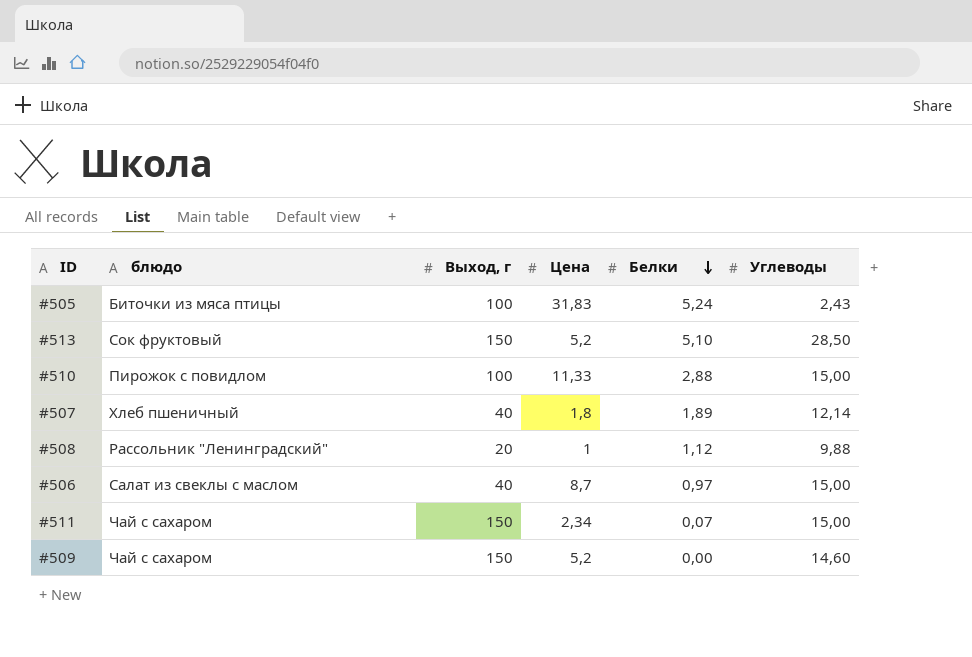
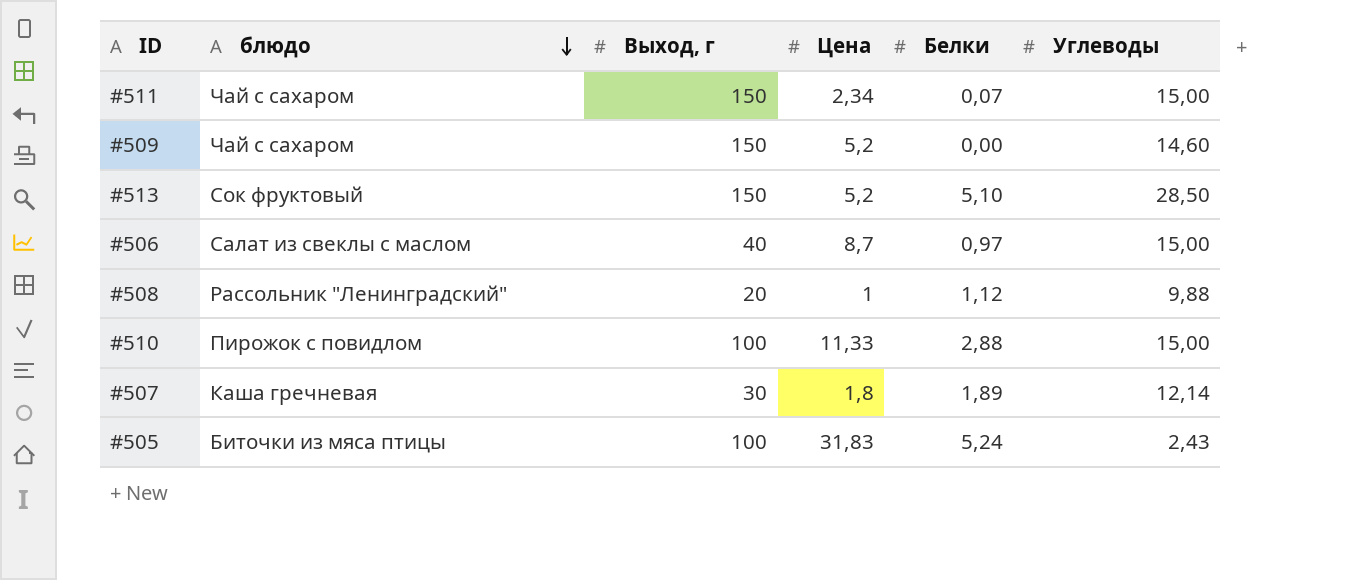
row order: Белки descending -> блюдо descending
#507 | блюдо: Хлеб пшеничный -> Каша гречневая
#507 | Выход, г: 40 -> 30

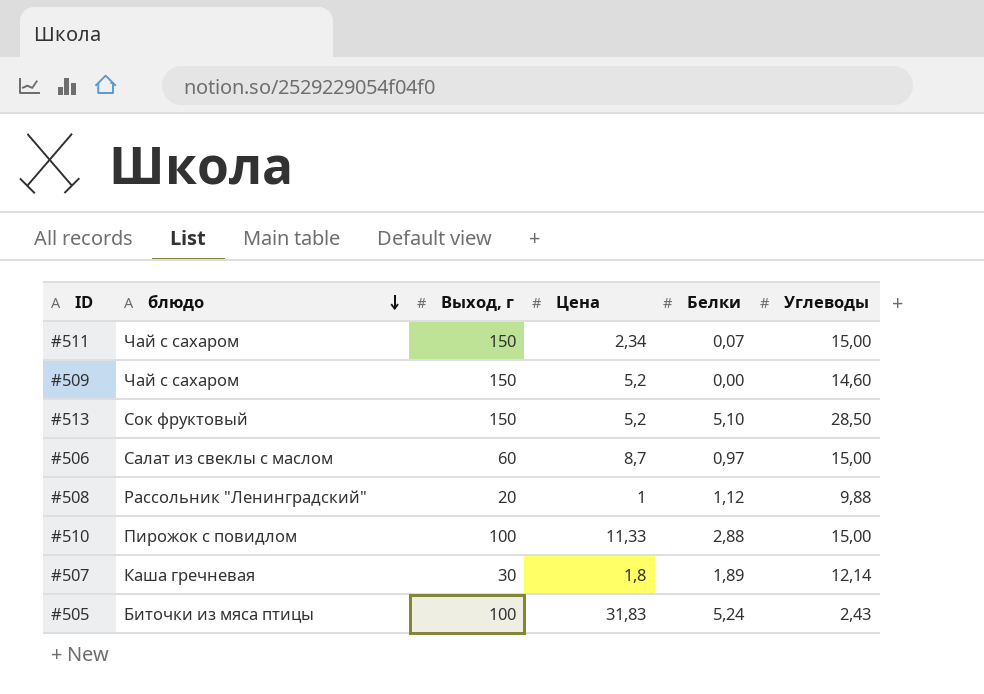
#506 | Выход, г: 40 -> 60

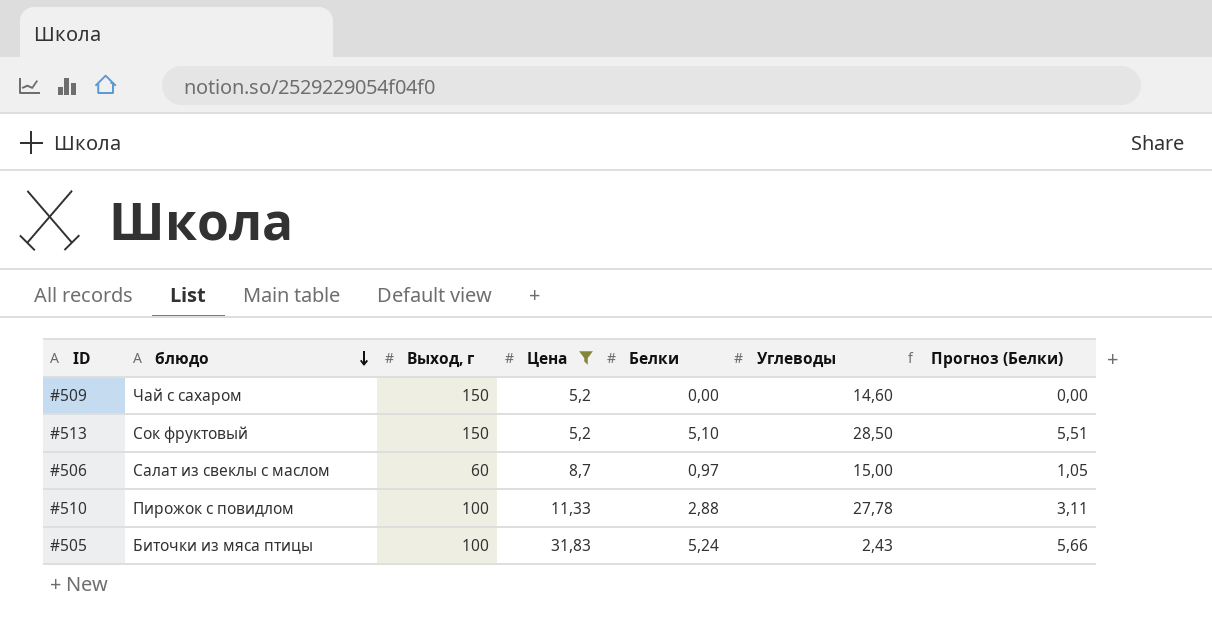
filter: none -> Цена >= 5,2
column Прогноз (Белки) | formula: none -> [Белки] * 1,08
#510 | Углеводы: 15,00 -> 27,78

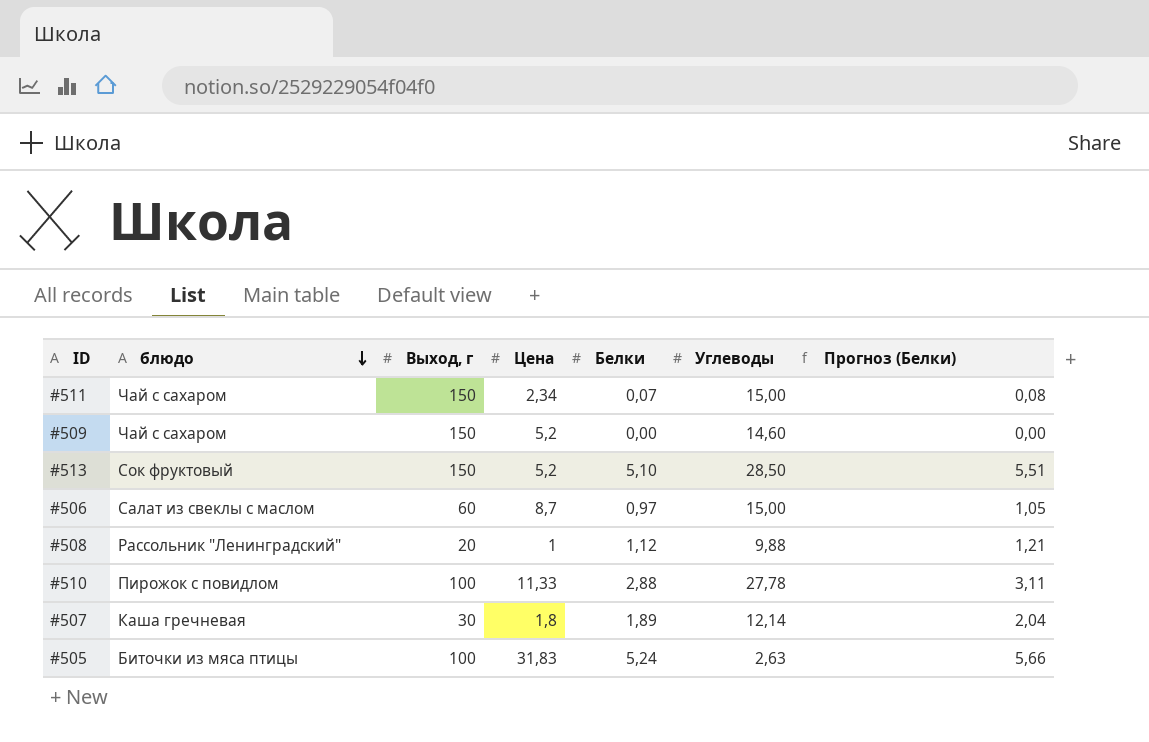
filter: Цена >= 5,2 -> none
#505 | Углеводы: 2,43 -> 2,63

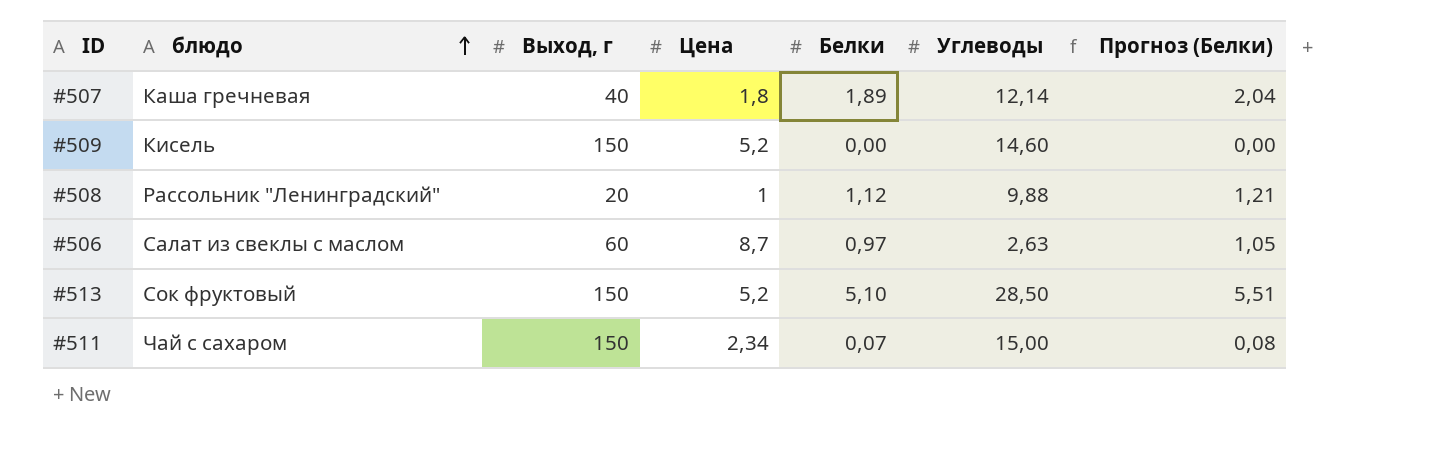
row order: блюдо descending -> блюдо ascending
row #510: Пирожок с повидлом | 100 | 11,33 | 2,88 | 27,78 | 3,11 -> none
row #505: Биточки из мяса птицы | 100 | 31,83 | 5,24 | 2,63 | 5,66 -> none
#507 | Выход, г: 30 -> 40
#509 | блюдо: Чай с сахаром -> Кисель
#506 | Углеводы: 15,00 -> 2,63

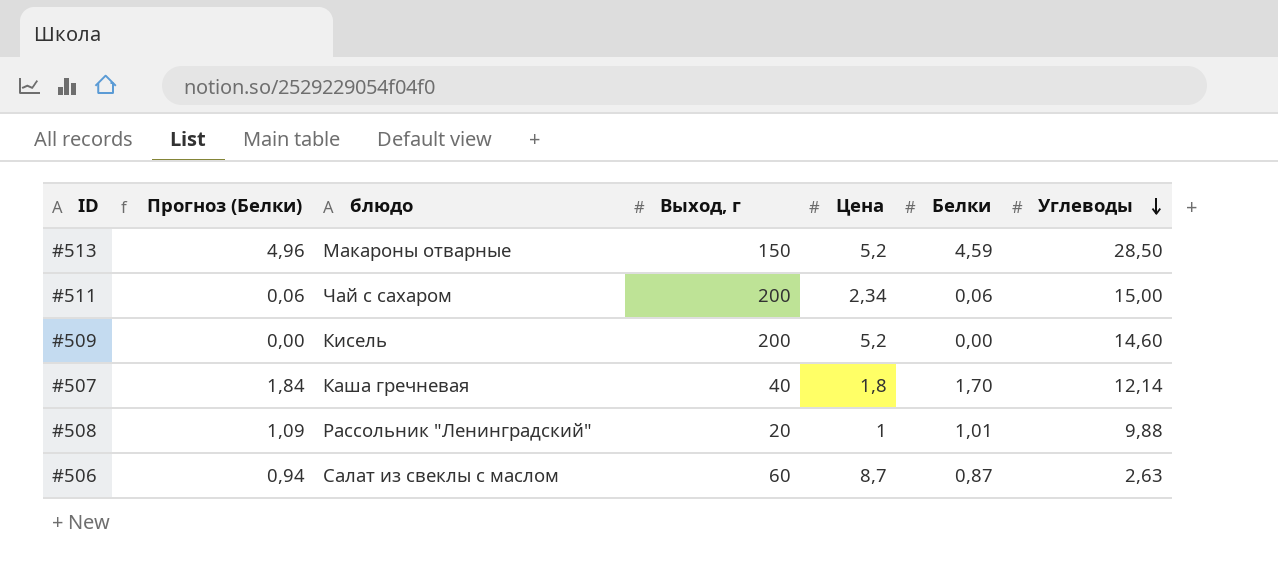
row order: блюдо ascending -> Углеводы descending
column Прогноз (Белки) | position: 7 -> 2
#513 | Прогноз (Белки): 5,51 -> 4,96
#513 | блюдо: Сок фруктовый -> Макароны отварные
#513 | Белки: 5,10 -> 4,59
#511 | Прогноз (Белки): 0,08 -> 0,06
#511 | Выход, г: 150 -> 200
#511 | Белки: 0,07 -> 0,06
#509 | Выход, г: 150 -> 200
#507 | Прогноз (Белки): 2,04 -> 1,84
#507 | Белки: 1,89 -> 1,70
#508 | Прогноз (Белки): 1,21 -> 1,09
#508 | Белки: 1,12 -> 1,01
#506 | Прогноз (Белки): 1,05 -> 0,94
#506 | Белки: 0,97 -> 0,87

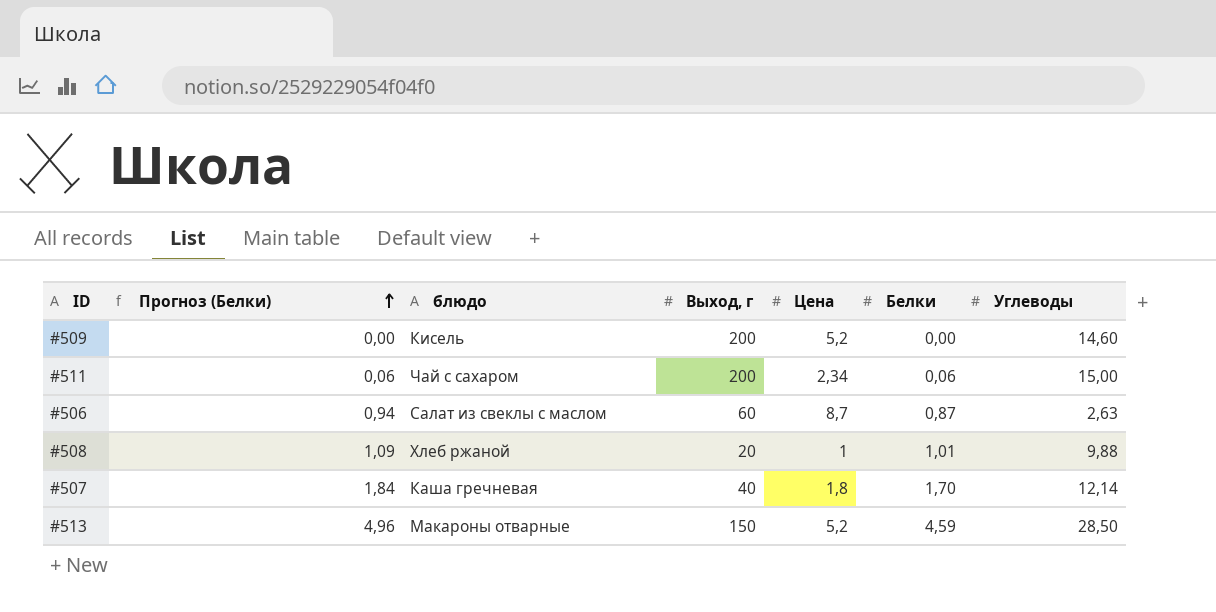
row order: Углеводы descending -> Прогноз (Белки) ascending
#508 | блюдо: Рассольник "Ленинградский" -> Хлеб ржаной

